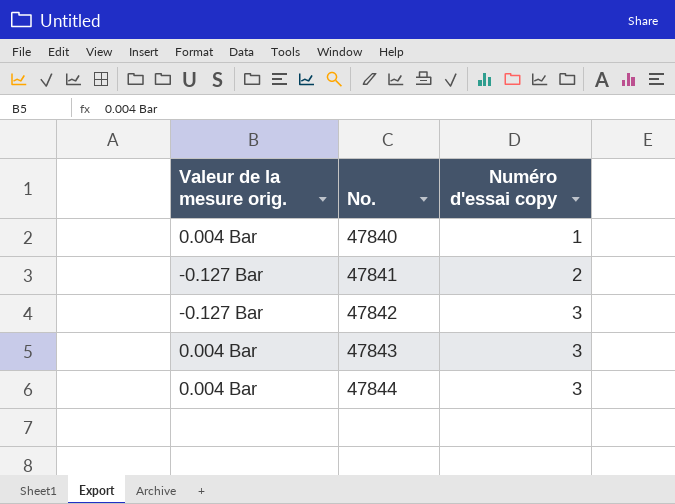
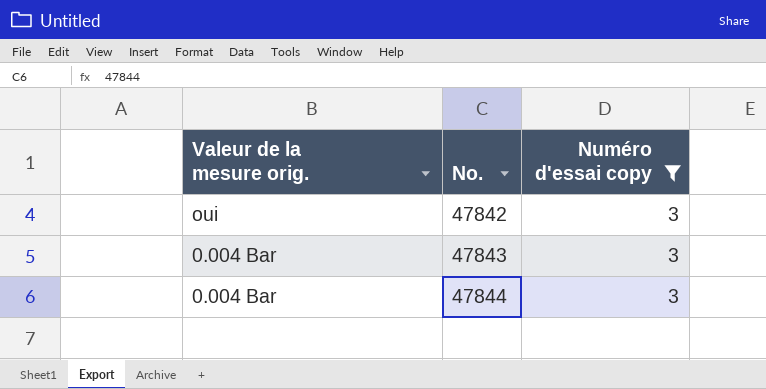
filter: none -> Numéro d'essai copy = 3
47842 | Valeur de la mesure orig.: -0.127 Bar -> oui

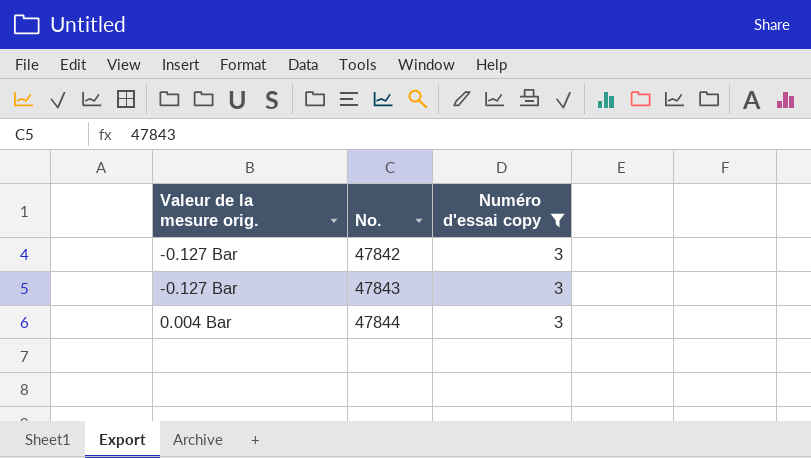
47842 | Valeur de la mesure orig.: oui -> -0.127 Bar
47843 | Valeur de la mesure orig.: 0.004 Bar -> -0.127 Bar

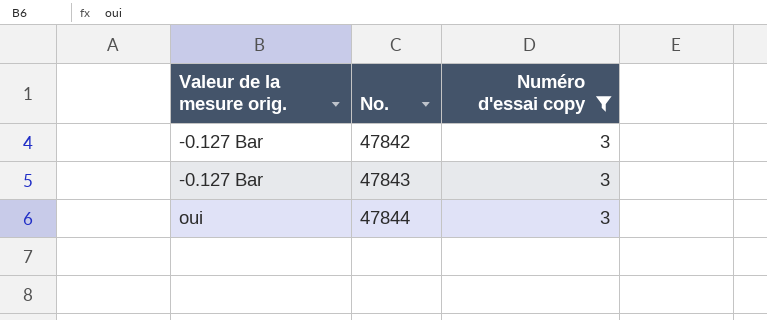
47844 | Valeur de la mesure orig.: 0.004 Bar -> oui

